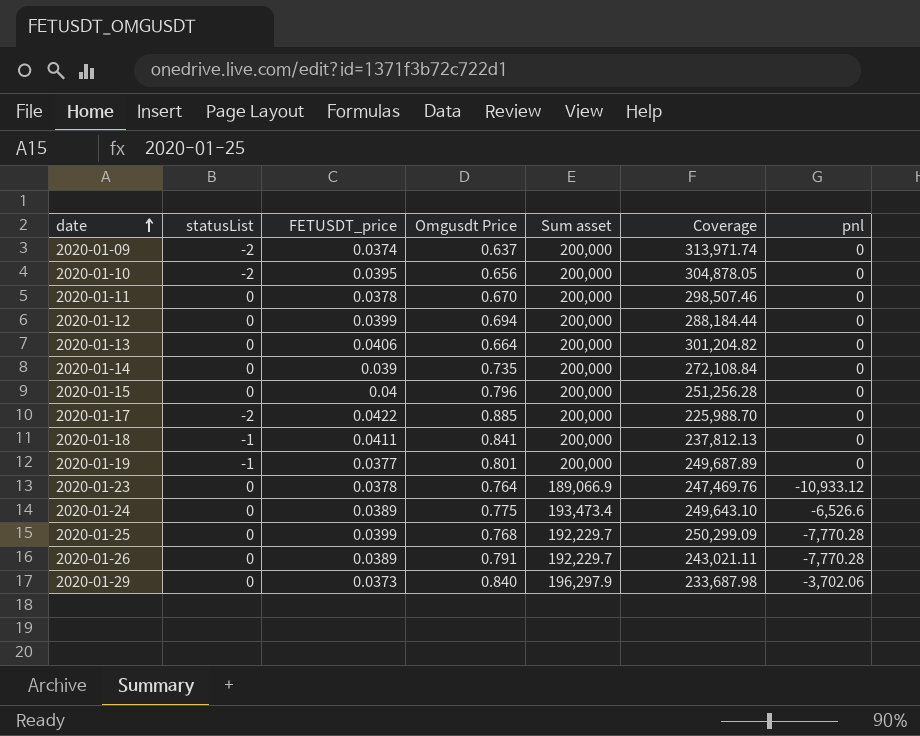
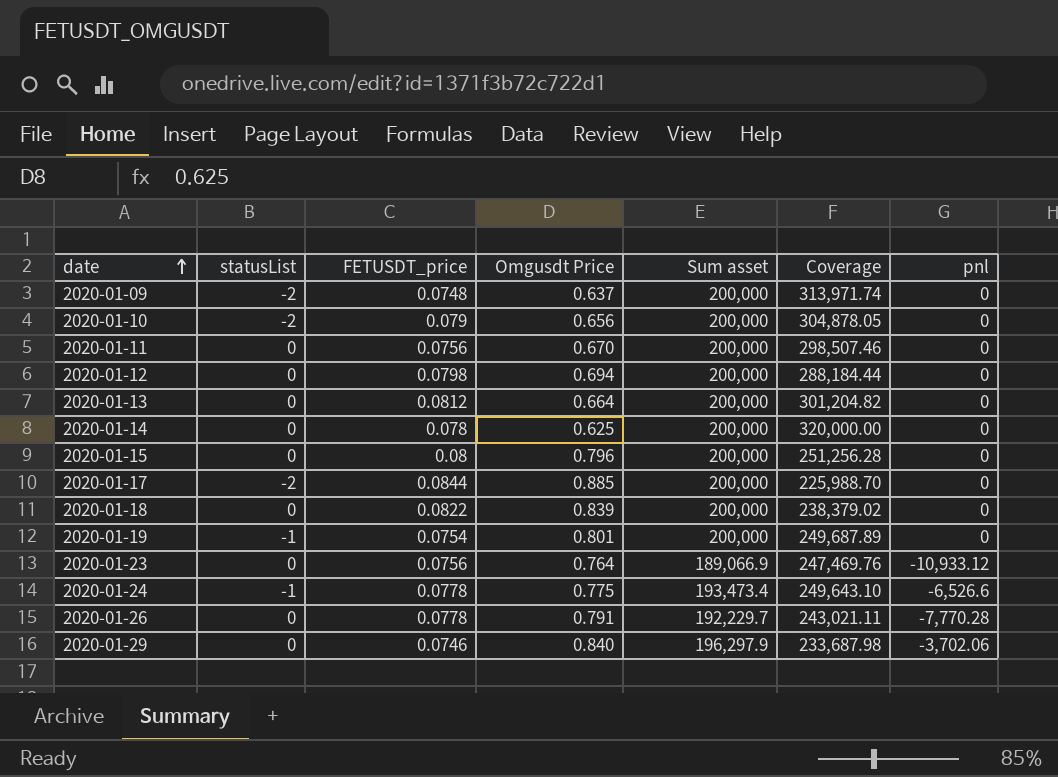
row 2020-01-25: 0 | 0.0399 | 0.768 | 192,229.7 | 250,299.09 | -7,770.28 -> none
2020-01-09 | FETUSDT_price: 0.0374 -> 0.0748
2020-01-10 | FETUSDT_price: 0.0395 -> 0.079
2020-01-11 | FETUSDT_price: 0.0378 -> 0.0756
2020-01-12 | FETUSDT_price: 0.0399 -> 0.0798
2020-01-13 | FETUSDT_price: 0.0406 -> 0.0812
2020-01-14 | FETUSDT_price: 0.039 -> 0.078
2020-01-14 | Omgusdt Price: 0.735 -> 0.625
2020-01-14 | Coverage: 272,108.84 -> 320,000.00
2020-01-15 | FETUSDT_price: 0.04 -> 0.08
2020-01-17 | FETUSDT_price: 0.0422 -> 0.0844
2020-01-18 | statusList: -1 -> 0
2020-01-18 | FETUSDT_price: 0.0411 -> 0.0822
2020-01-18 | Omgusdt Price: 0.841 -> 0.839
2020-01-18 | Coverage: 237,812.13 -> 238,379.02
2020-01-19 | FETUSDT_price: 0.0377 -> 0.0754
2020-01-23 | FETUSDT_price: 0.0378 -> 0.0756
2020-01-24 | statusList: 0 -> -1
2020-01-24 | FETUSDT_price: 0.0389 -> 0.0778
2020-01-26 | FETUSDT_price: 0.0389 -> 0.0778
2020-01-29 | FETUSDT_price: 0.0373 -> 0.0746

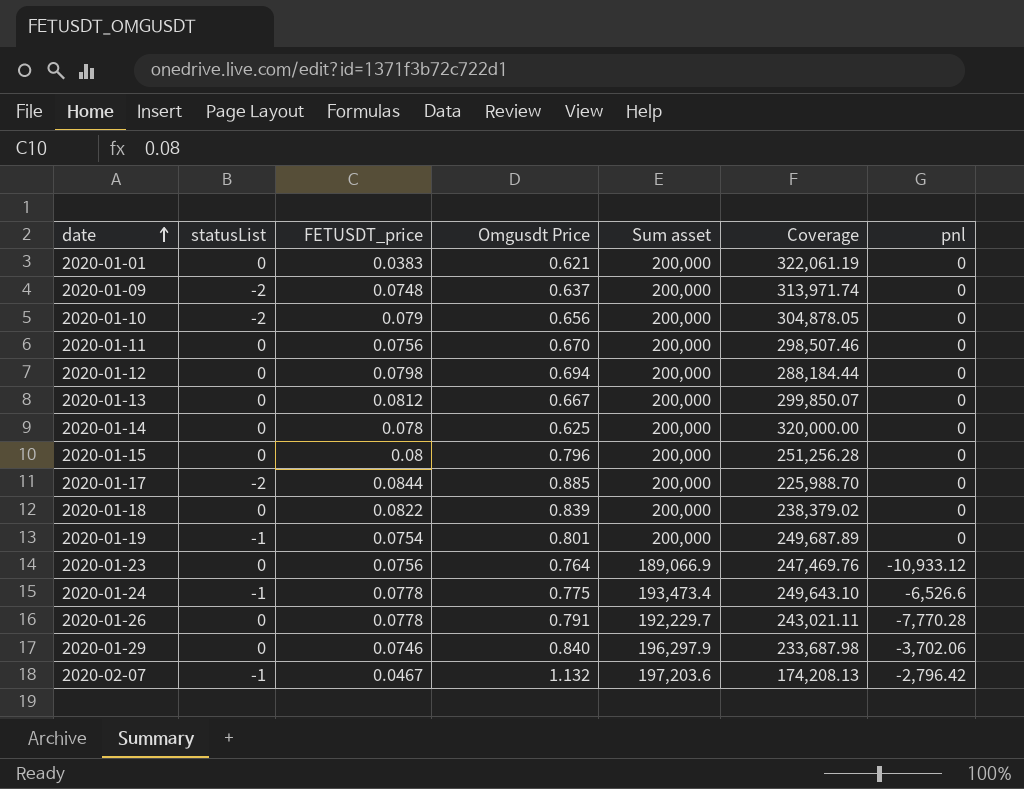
row 2020-01-01: none -> 0 | 0.0383 | 0.621 | 200,000 | 322,061.19 | 0
2020-01-13 | Omgusdt Price: 0.664 -> 0.667
2020-01-13 | Coverage: 301,204.82 -> 299,850.07
row 2020-02-07: none -> -1 | 0.0467 | 1.132 | 197,203.6 | 174,208.13 | -2,796.42

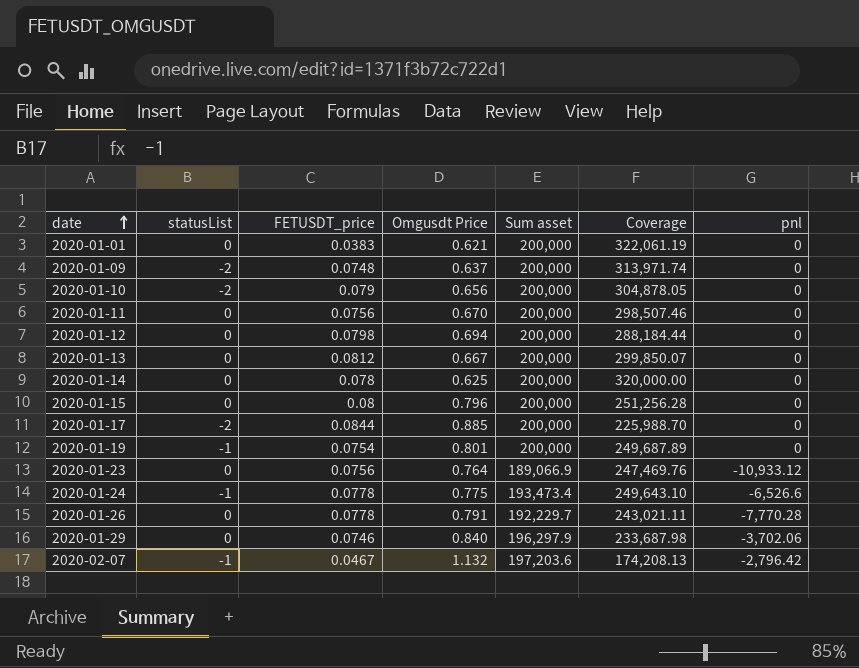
row 2020-01-18: 0 | 0.0822 | 0.839 | 200,000 | 238,379.02 | 0 -> none

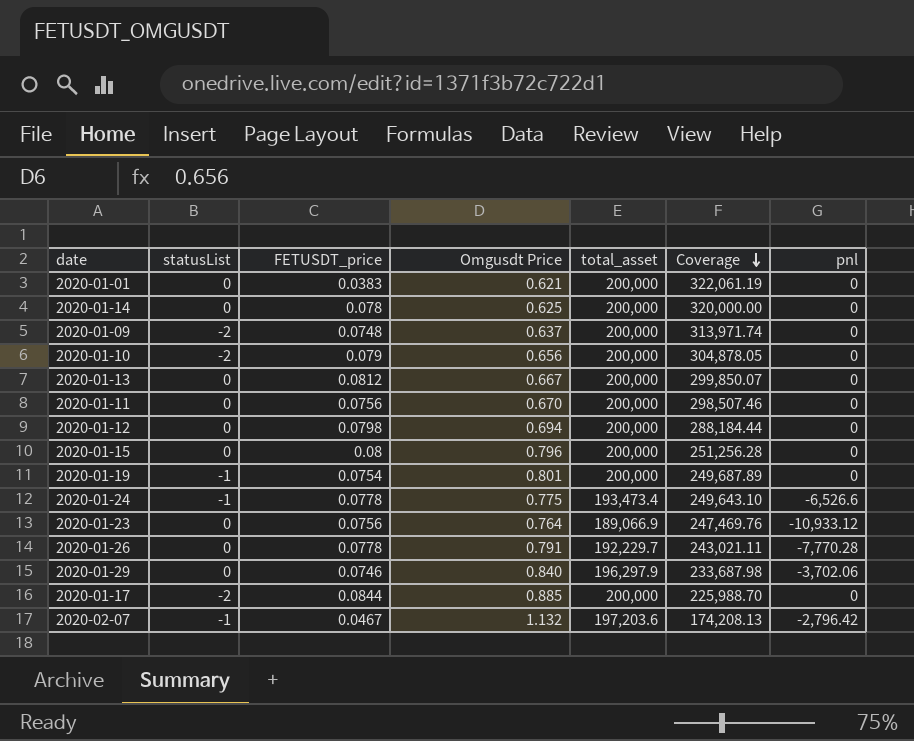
row order: date ascending -> Coverage descending
column name: Sum asset -> total_asset

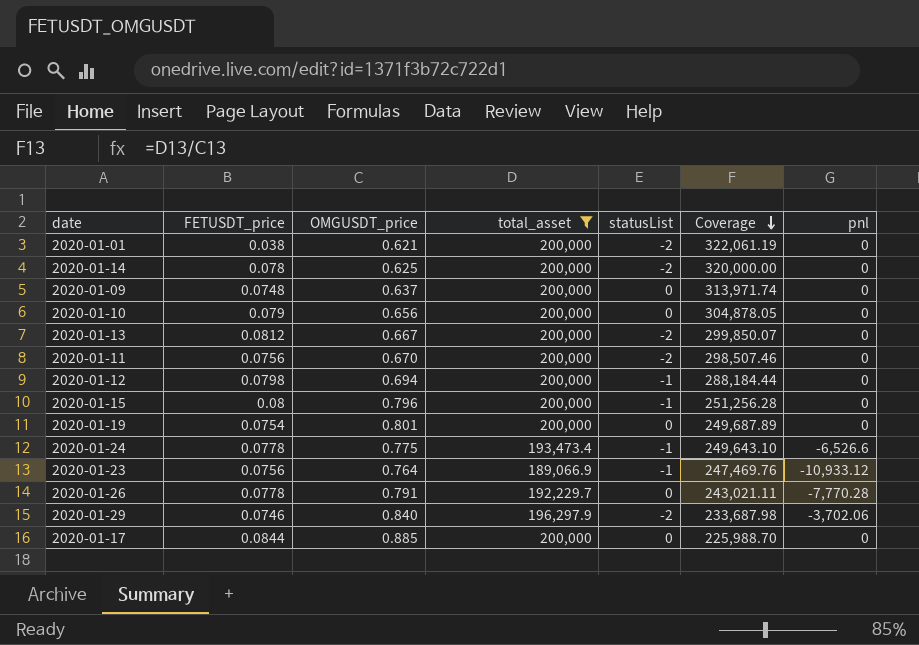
filter: none -> total_asset != 197,203.6
column name: Omgusdt Price -> OMGUSDT_price
column statusList | position: 2 -> 5
2020-01-01 | FETUSDT_price: 0.0383 -> 0.038
2020-01-01 | statusList: 0 -> -2
2020-01-14 | statusList: 0 -> -2
2020-01-09 | statusList: -2 -> 0
2020-01-10 | statusList: -2 -> 0
2020-01-13 | statusList: 0 -> -2
2020-01-11 | statusList: 0 -> -2
2020-01-12 | statusList: 0 -> -1
2020-01-15 | statusList: 0 -> -1
2020-01-19 | statusList: -1 -> 0
2020-01-23 | statusList: 0 -> -1
2020-01-29 | statusList: 0 -> -2
2020-01-17 | statusList: -2 -> 0

